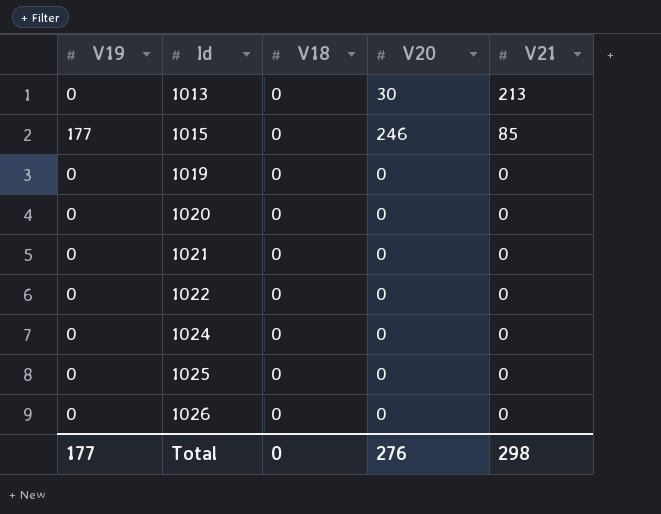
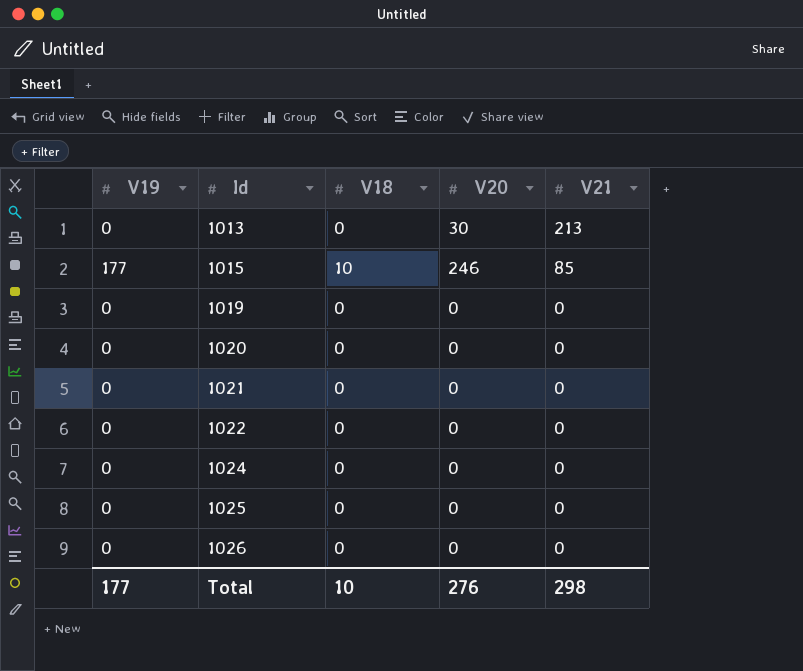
1015 | V18: 0 -> 10
Total | V18: 0 -> 10

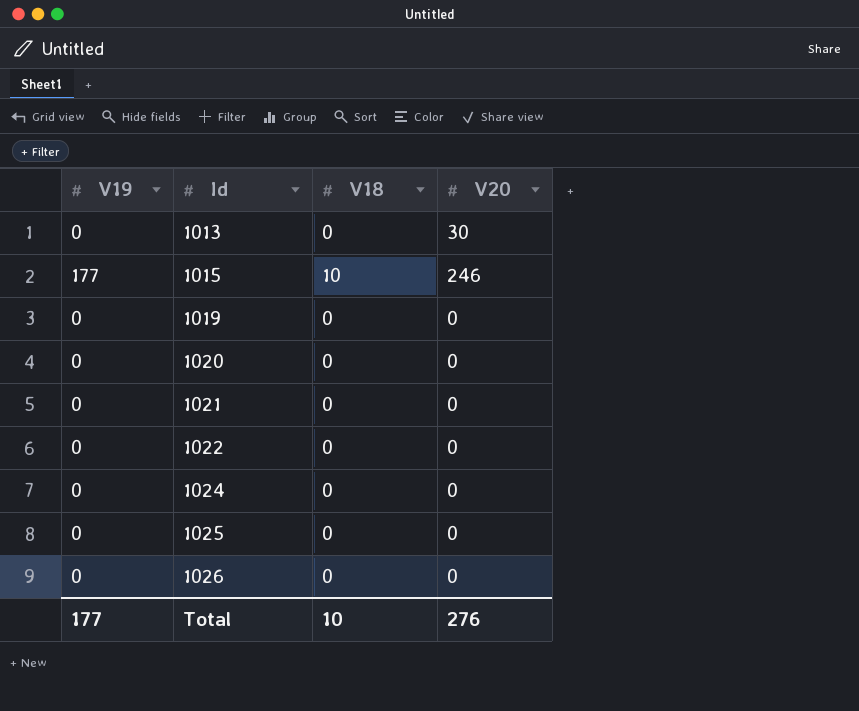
column V21 | position: 5 -> none

